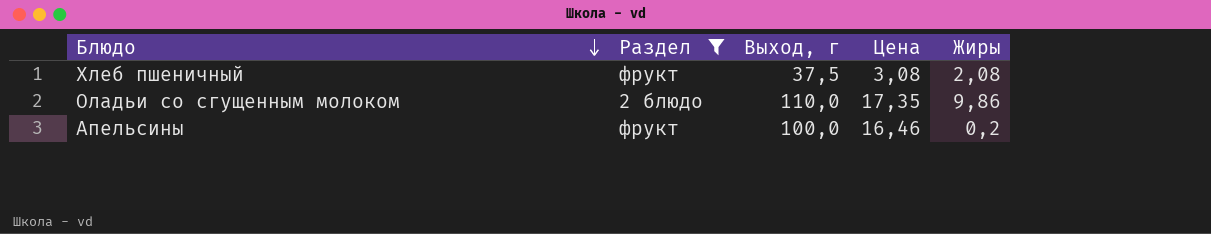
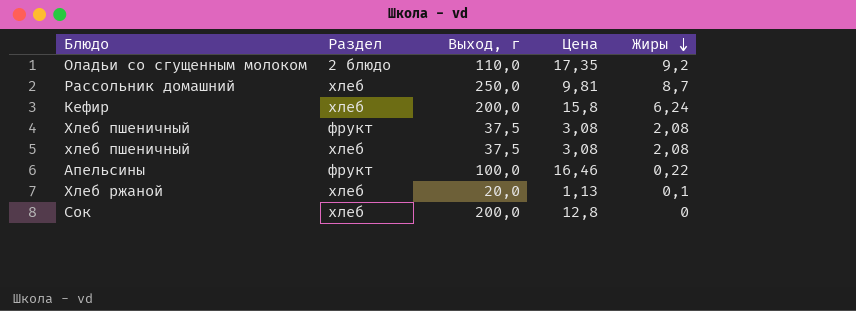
filter: Раздел != хлеб -> none
row order: Блюдо descending -> Жиры descending
Оладьи со сгущенным молоком | Жиры: 9,86 -> 9,2
Апельсины | Жиры: 0,2 -> 0,22

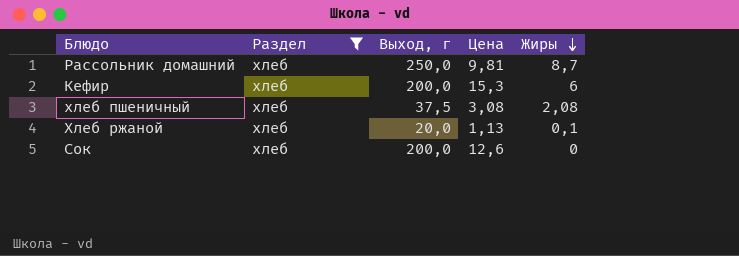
filter: none -> Раздел = хлеб
Кефир | Цена: 15,8 -> 15,3
Кефир | Жиры: 6,24 -> 6
Сок | Цена: 12,8 -> 12,6

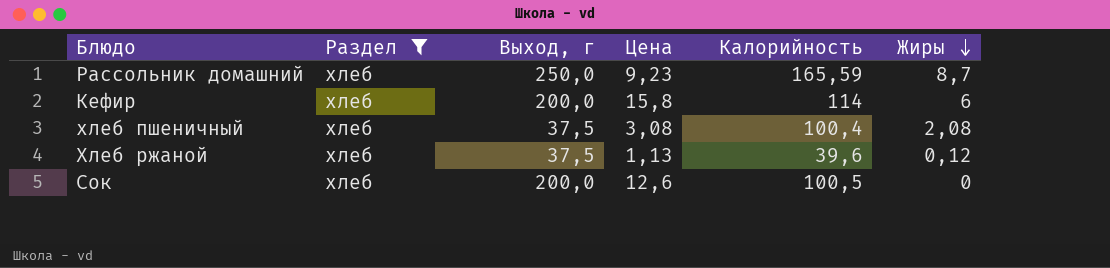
column Калорийность | position: none -> 5
Рассольник домашний | Цена: 9,81 -> 9,23
Кефир | Цена: 15,3 -> 15,8
Хлеб ржаной | Выход, г: 20,0 -> 37,5
Хлеб ржаной | Жиры: 0,1 -> 0,12

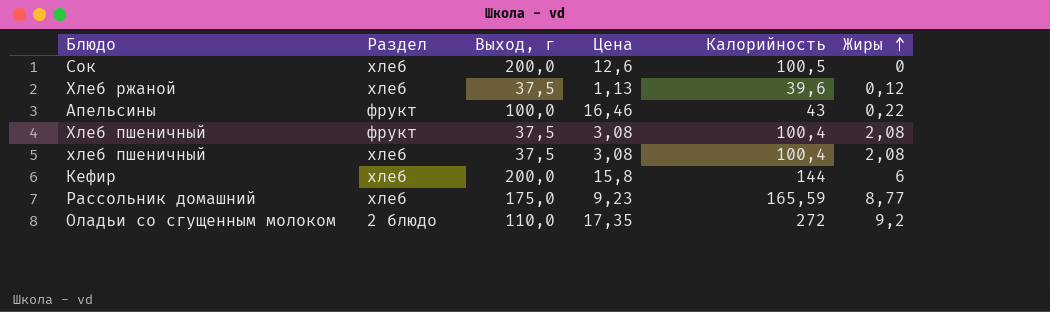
filter: Раздел = хлеб -> none
row order: Жиры descending -> Жиры ascending
Кефир | Калорийность: 114 -> 144
Рассольник домашний | Выход, г: 250,0 -> 175,0
Рассольник домашний | Жиры: 8,7 -> 8,77

